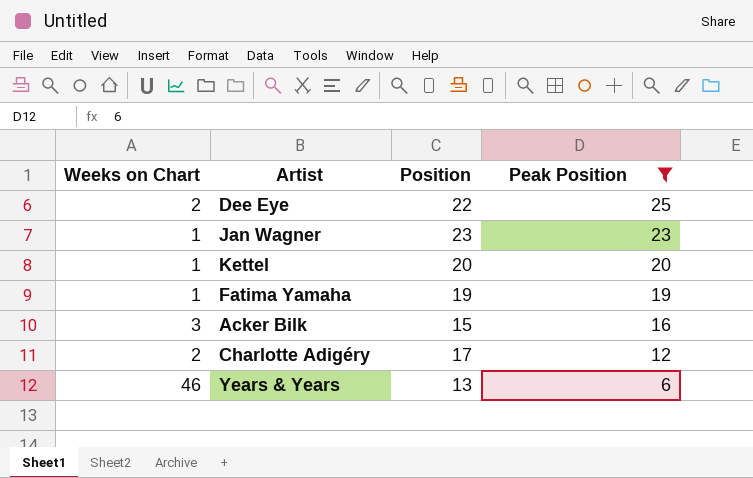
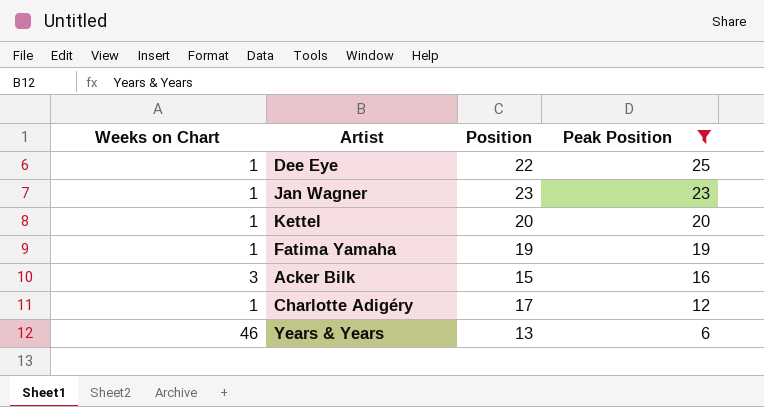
Dee Eye | Weeks on Chart: 2 -> 1
Charlotte Adigéry | Weeks on Chart: 2 -> 1

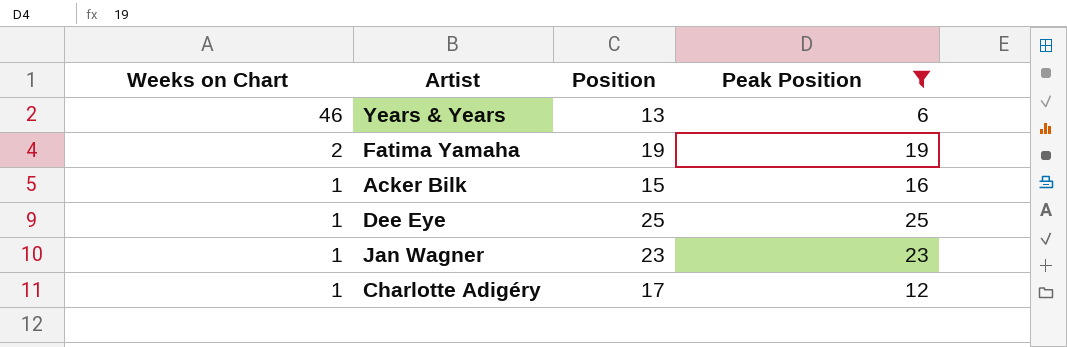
row order: Peak Position descending -> Weeks on Chart descending
row Kettel: 1 | 20 | 20 -> none
Fatima Yamaha | Weeks on Chart: 1 -> 2
Acker Bilk | Weeks on Chart: 3 -> 1
Dee Eye | Position: 22 -> 25

